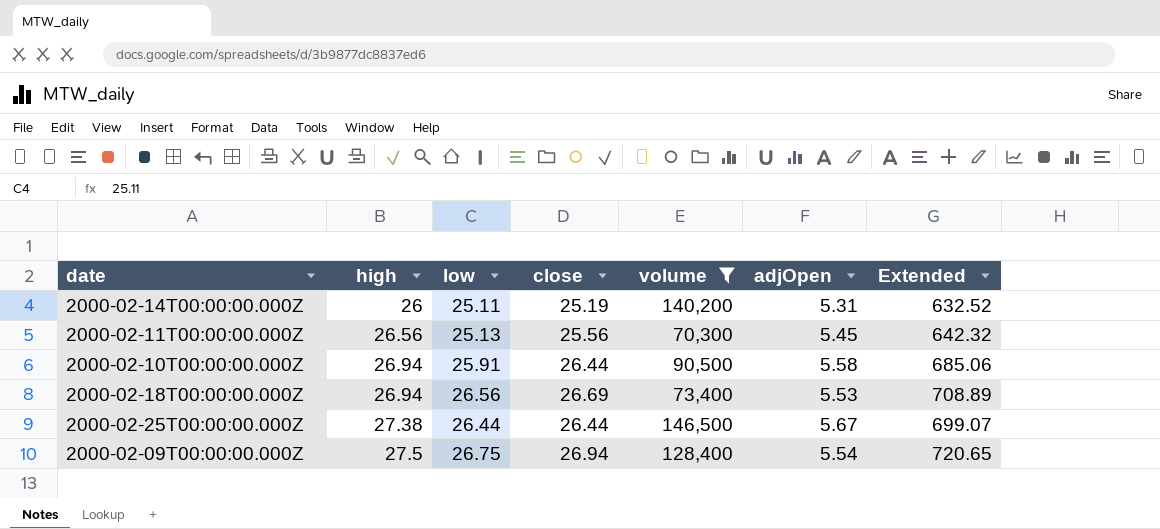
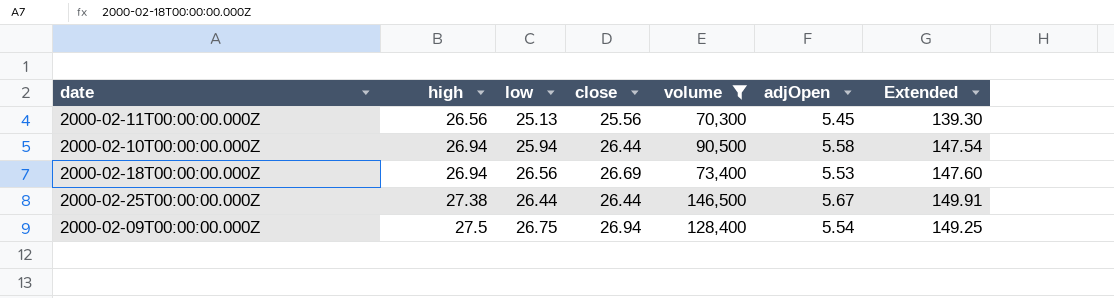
column Extended | formula: [low] * [close] -> [close] * [adjOpen]
row 2000-02-14T00:00:00.000Z: 26 | 25.11 | 25.19 | 140,200 | 5.31 | 632.52 -> none
2000-02-10T00:00:00.000Z | low: 25.91 -> 25.94

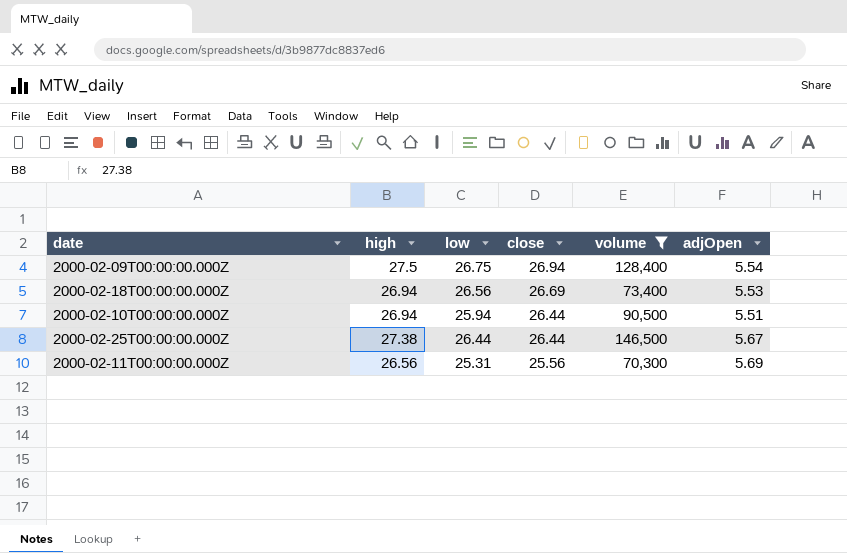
row order: high ascending -> close descending
column Extended | formula: [close] * [adjOpen] -> none
2000-02-10T00:00:00.000Z | adjOpen: 5.58 -> 5.51
2000-02-11T00:00:00.000Z | low: 25.13 -> 25.31
2000-02-11T00:00:00.000Z | adjOpen: 5.45 -> 5.69

